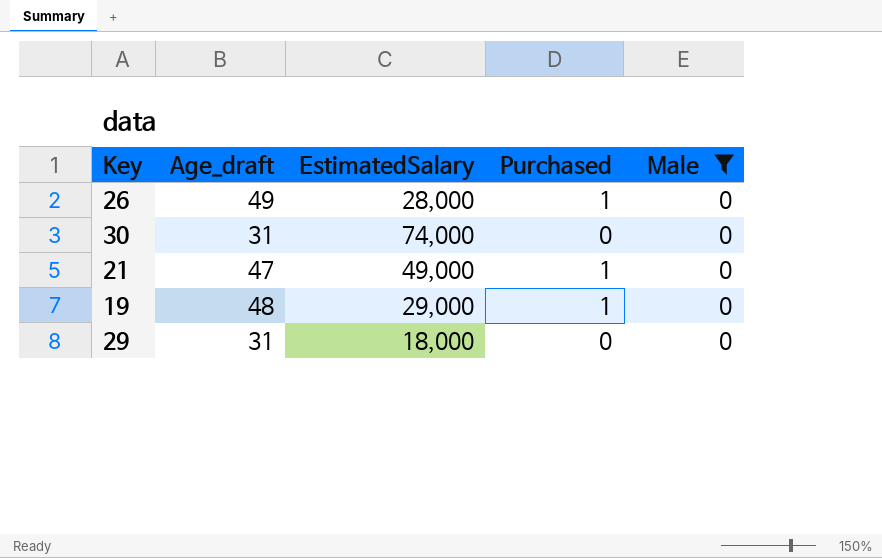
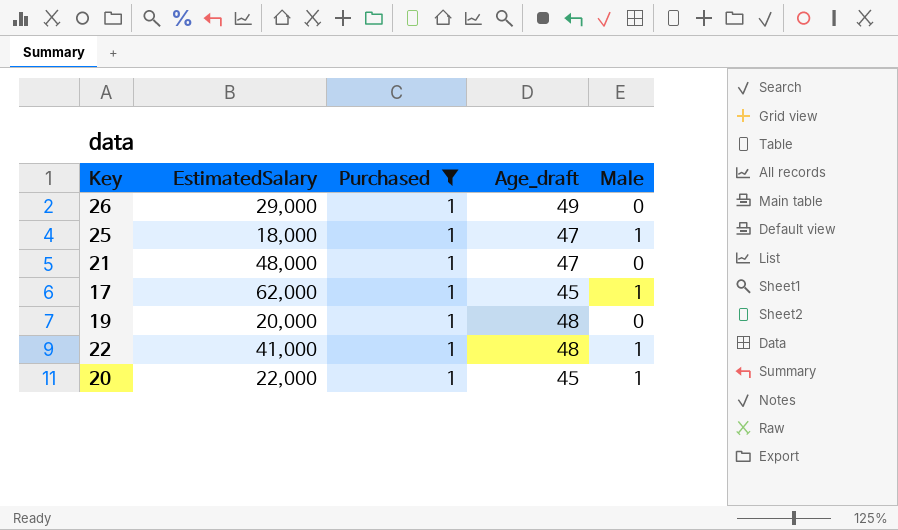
filter: Male = 0 -> Purchased = 1
column Age_draft | position: 2 -> 4
26 | EstimatedSalary: 28,000 -> 29,000
21 | EstimatedSalary: 49,000 -> 48,000
19 | EstimatedSalary: 29,000 -> 20,000

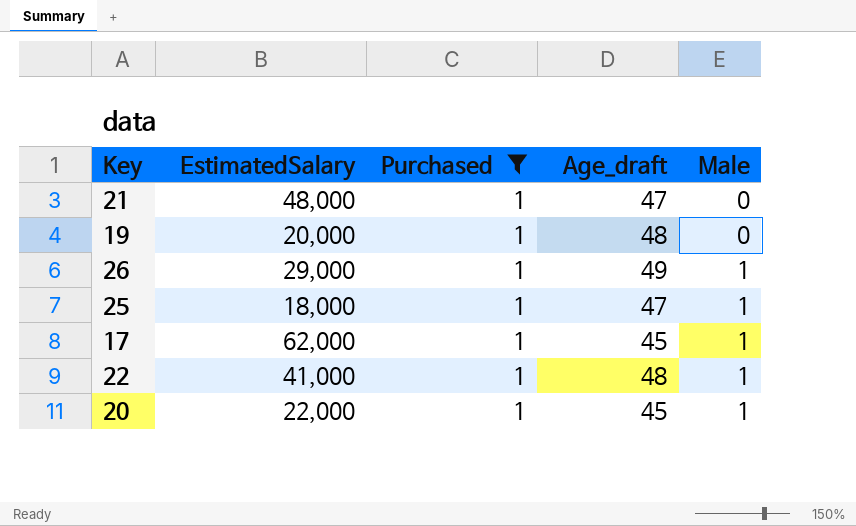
row order: none -> Male ascending
26 | Male: 0 -> 1

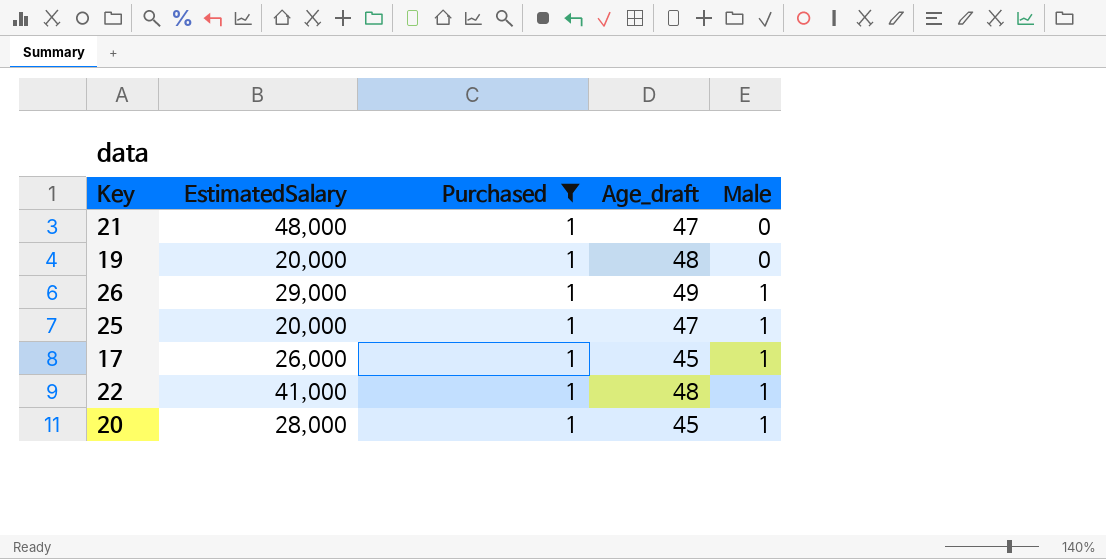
25 | EstimatedSalary: 18,000 -> 20,000
17 | EstimatedSalary: 62,000 -> 26,000
20 | EstimatedSalary: 22,000 -> 28,000

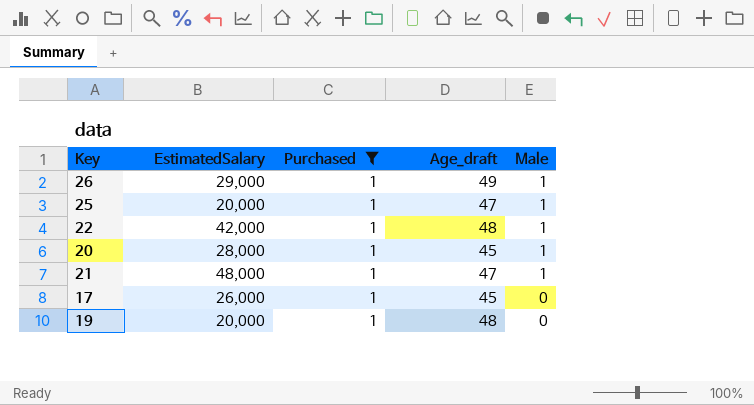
row order: Male ascending -> Male descending
22 | EstimatedSalary: 41,000 -> 42,000
21 | Male: 0 -> 1
17 | Male: 1 -> 0

